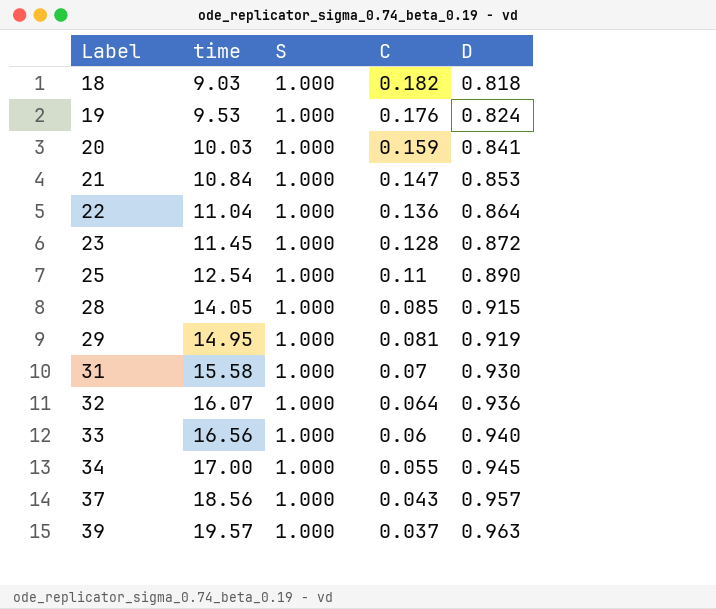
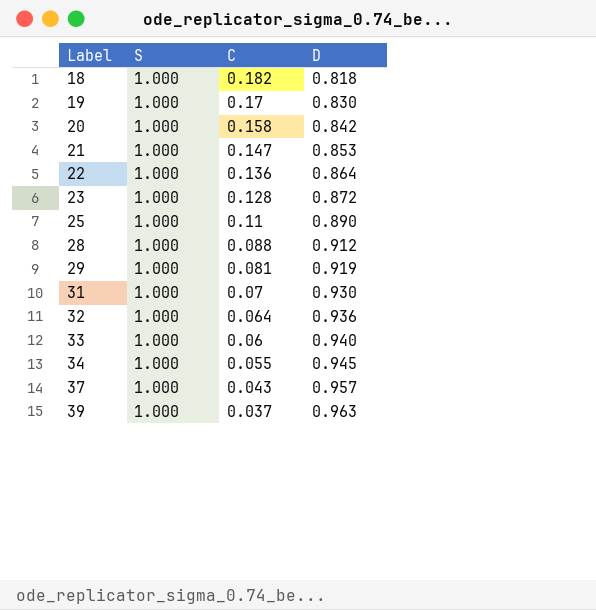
column time | position: 2 -> none
19 | C: 0.176 -> 0.17
19 | D: 0.824 -> 0.830
20 | C: 0.159 -> 0.158
20 | D: 0.841 -> 0.842
28 | C: 0.085 -> 0.088
28 | D: 0.915 -> 0.912

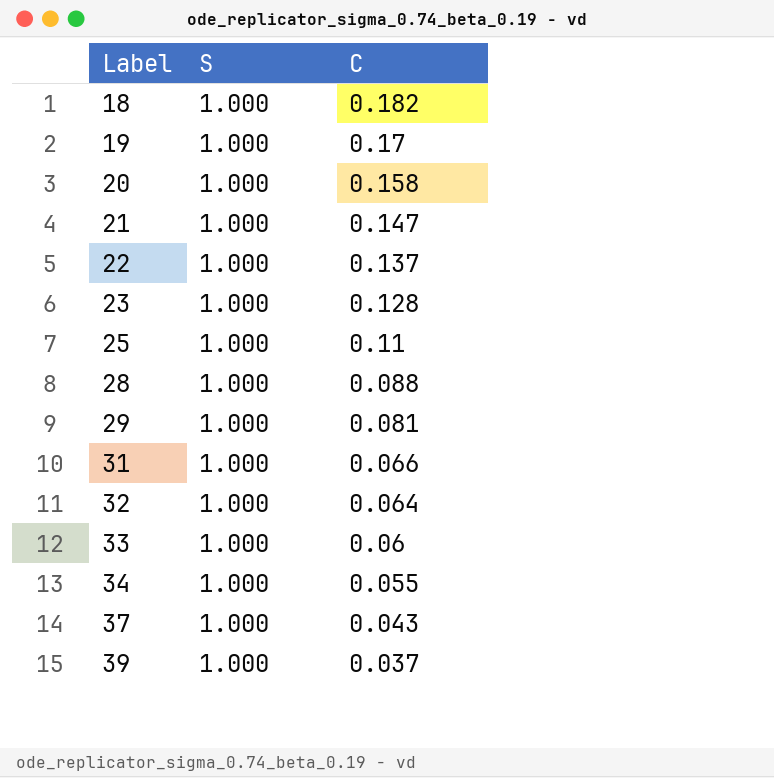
column D | formula: [S] - [C] -> none
22 | C: 0.136 -> 0.137
31 | C: 0.07 -> 0.066

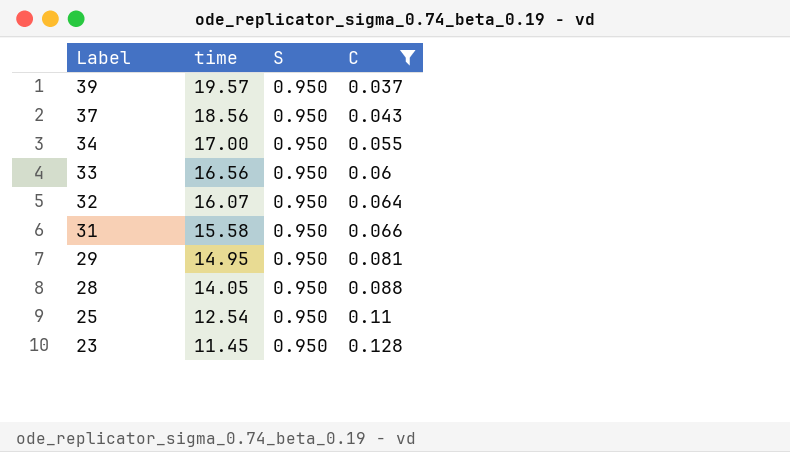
filter: none -> C <= 0.128
row order: Label ascending -> Label descending
column time | position: none -> 2
39 | S: 1.000 -> 0.950
37 | S: 1.000 -> 0.950
34 | S: 1.000 -> 0.950
33 | S: 1.000 -> 0.950
32 | S: 1.000 -> 0.950
31 | S: 1.000 -> 0.950
29 | S: 1.000 -> 0.950
28 | S: 1.000 -> 0.950
25 | S: 1.000 -> 0.950
23 | S: 1.000 -> 0.950

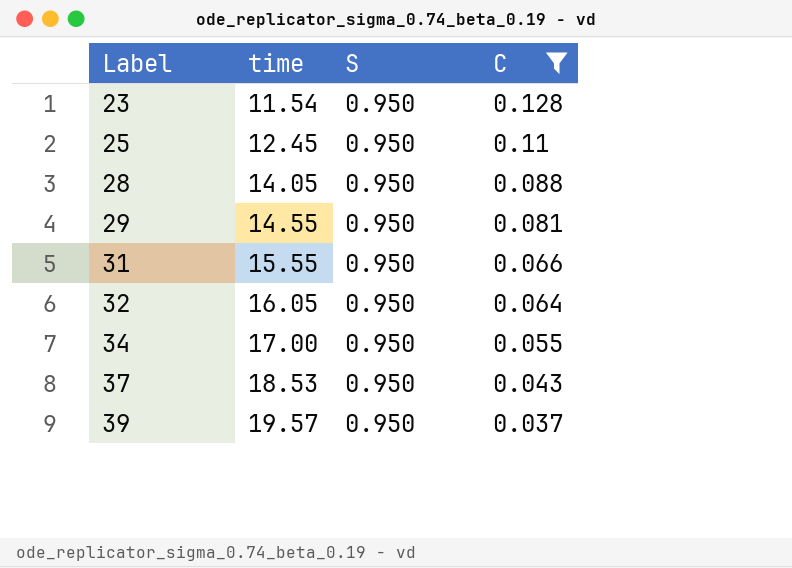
row order: Label descending -> Label ascending
row 33: 16.56 | 0.950 | 0.06 -> none
23 | time: 11.45 -> 11.54
25 | time: 12.54 -> 12.45
29 | time: 14.95 -> 14.55
31 | time: 15.58 -> 15.55
32 | time: 16.07 -> 16.05
37 | time: 18.56 -> 18.53

